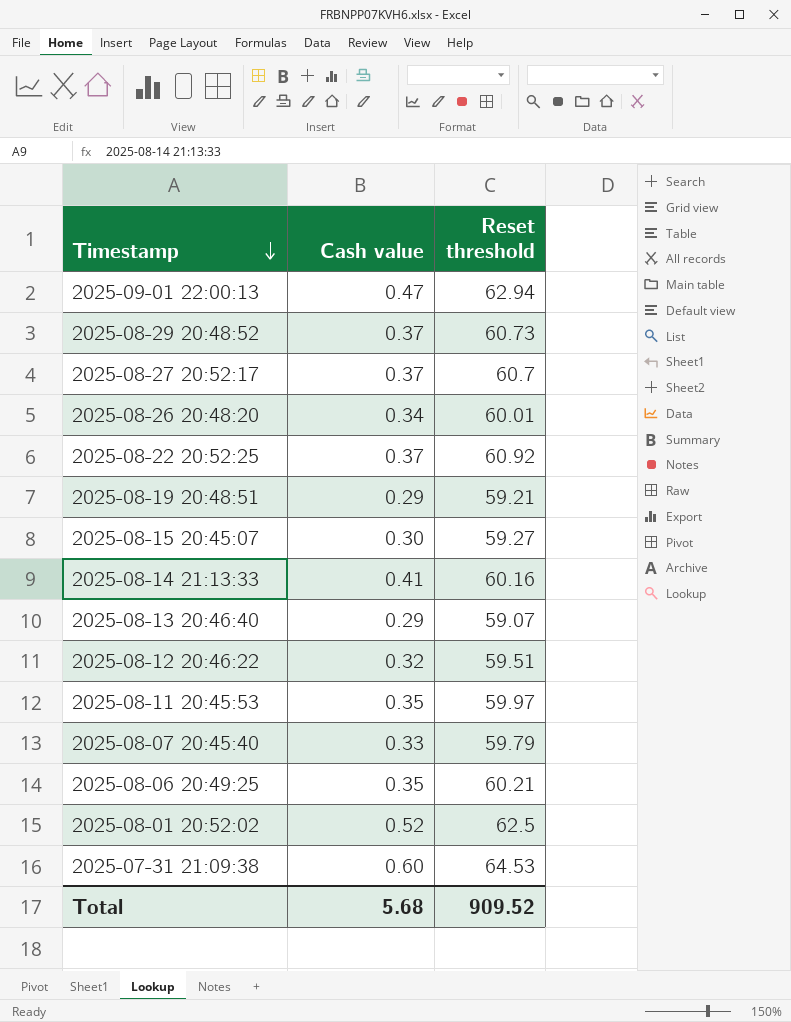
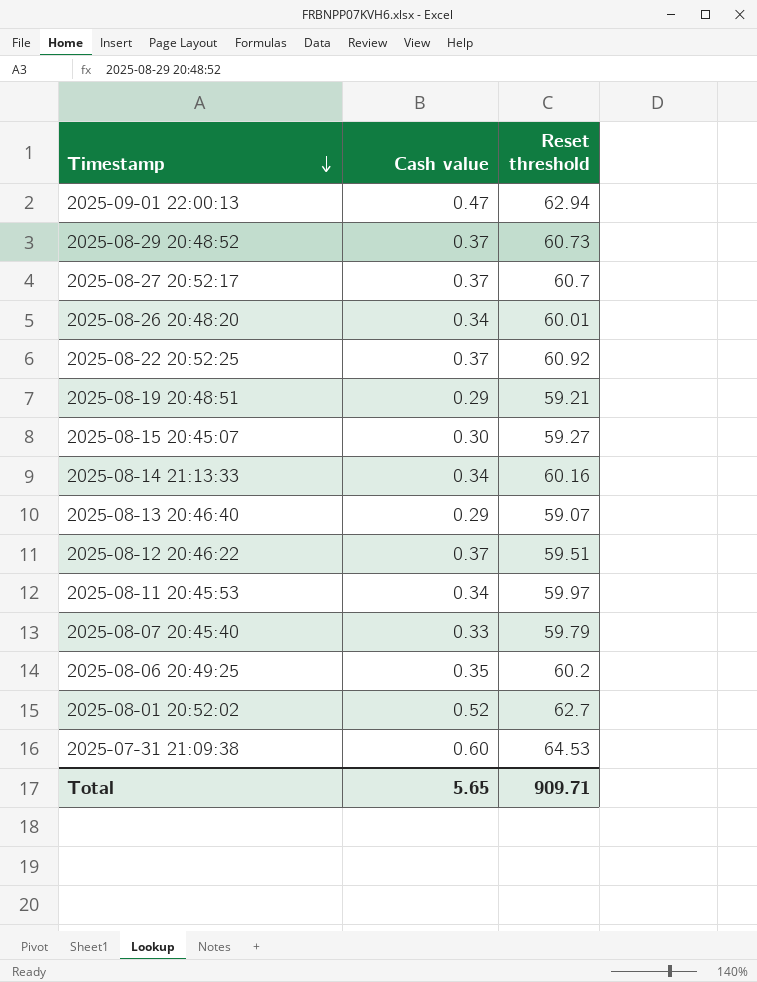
2025-08-14 21:13:33 | Cash value: 0.41 -> 0.34
2025-08-12 20:46:22 | Cash value: 0.32 -> 0.37
2025-08-11 20:45:53 | Cash value: 0.35 -> 0.34
2025-08-06 20:49:25 | Reset threshold: 60.21 -> 60.2
2025-08-01 20:52:02 | Reset threshold: 62.5 -> 62.7
Total | Cash value: 5.68 -> 5.65
Total | Reset threshold: 909.52 -> 909.71

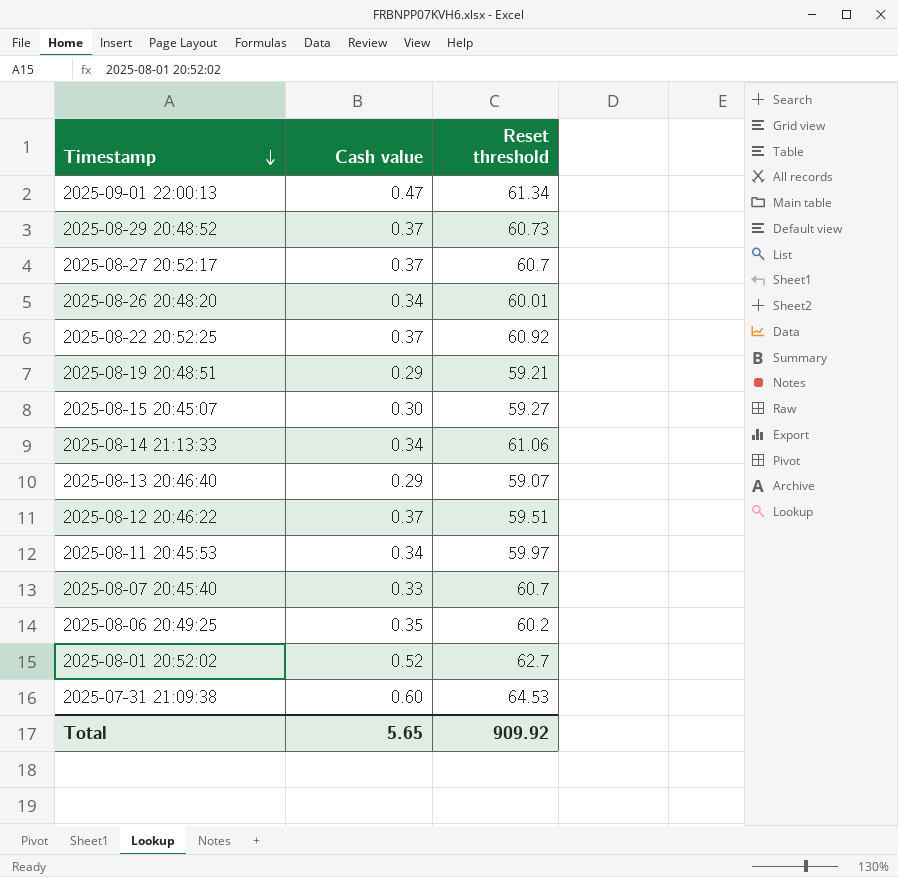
2025-09-01 22:00:13 | Reset threshold: 62.94 -> 61.34
2025-08-14 21:13:33 | Reset threshold: 60.16 -> 61.06
2025-08-07 20:45:40 | Reset threshold: 59.79 -> 60.7
Total | Reset threshold: 909.71 -> 909.92

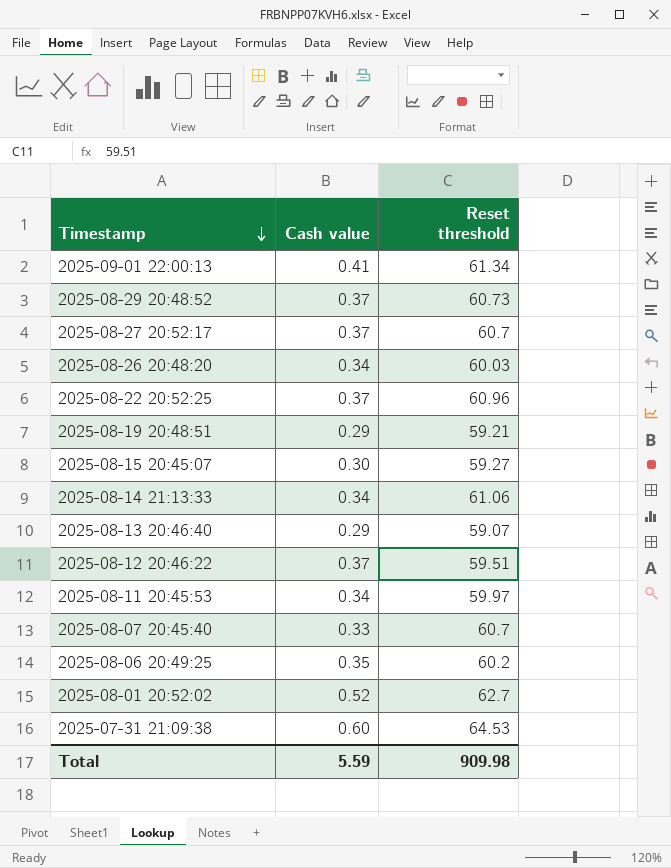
2025-09-01 22:00:13 | Cash value: 0.47 -> 0.41
2025-08-26 20:48:20 | Reset threshold: 60.01 -> 60.03
2025-08-22 20:52:25 | Reset threshold: 60.92 -> 60.96
Total | Cash value: 5.65 -> 5.59
Total | Reset threshold: 909.92 -> 909.98

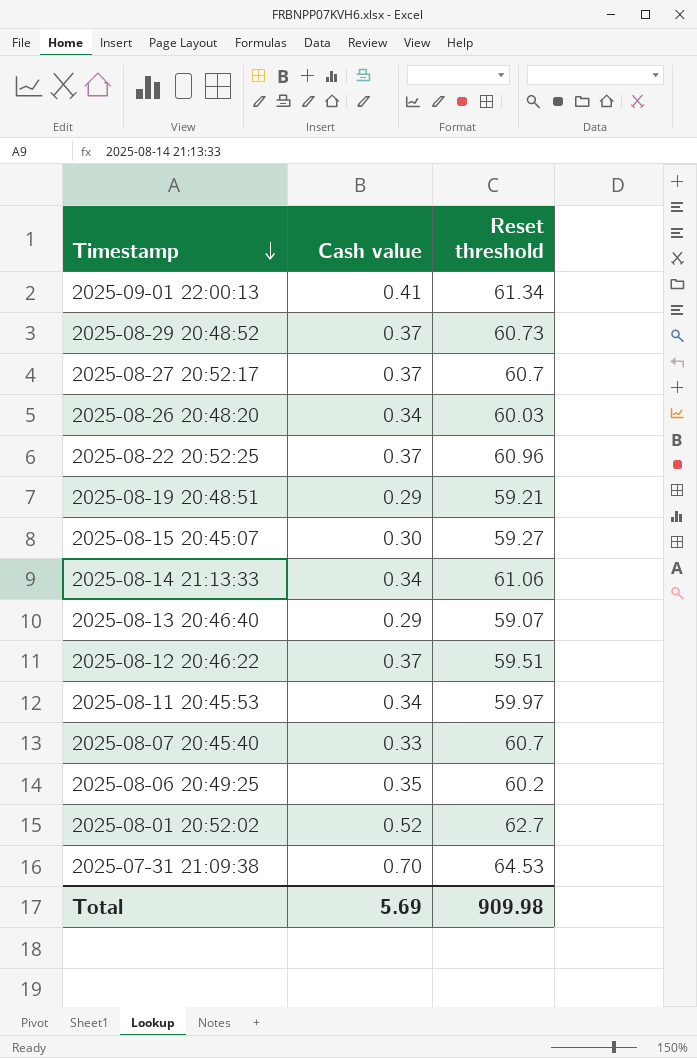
2025-07-31 21:09:38 | Cash value: 0.60 -> 0.70
Total | Cash value: 5.59 -> 5.69

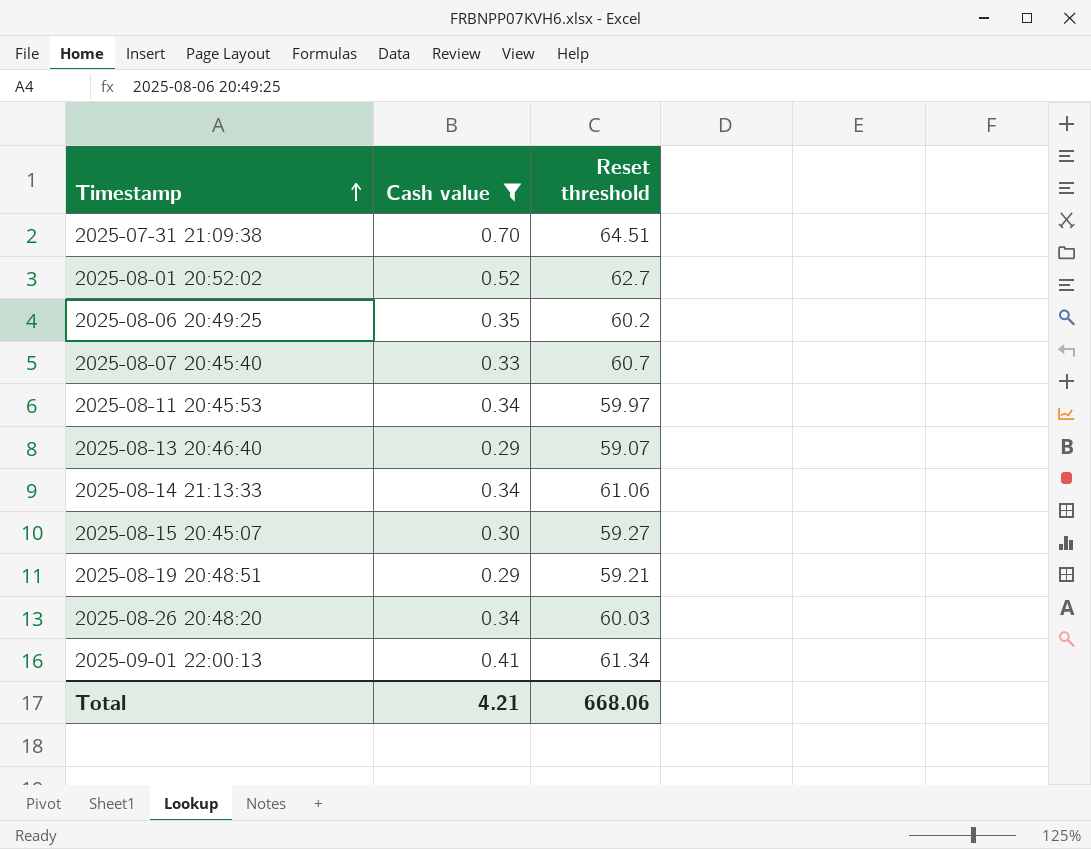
filter: none -> Cash value != 0.37
row order: Timestamp descending -> Timestamp ascending
2025-07-31 21:09:38 | Reset threshold: 64.53 -> 64.51
Total | Cash value: 5.69 -> 4.21
Total | Reset threshold: 909.98 -> 668.06

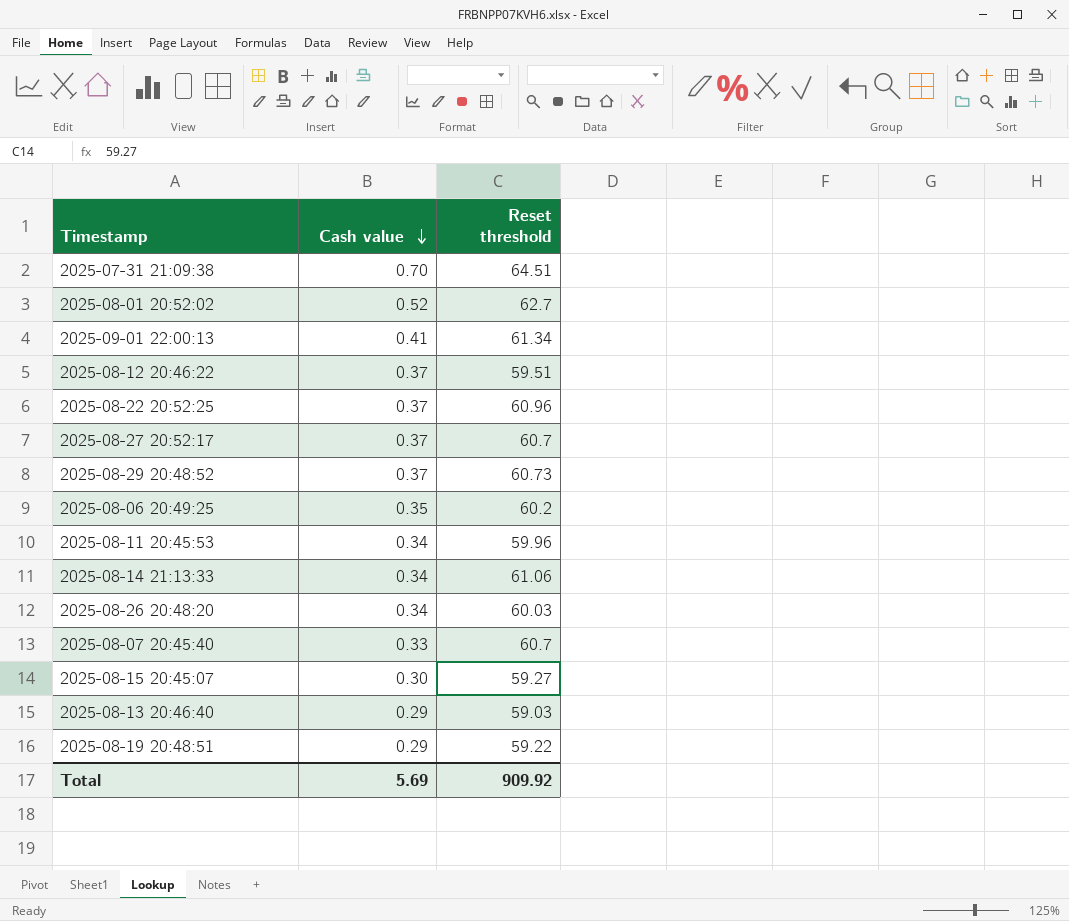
filter: Cash value != 0.37 -> none
row order: Timestamp ascending -> Cash value descending
2025-08-11 20:45:53 | Reset threshold: 59.97 -> 59.96
2025-08-13 20:46:40 | Reset threshold: 59.07 -> 59.03
2025-08-19 20:48:51 | Reset threshold: 59.21 -> 59.22
Total | Cash value: 4.21 -> 5.69
Total | Reset threshold: 668.06 -> 909.92

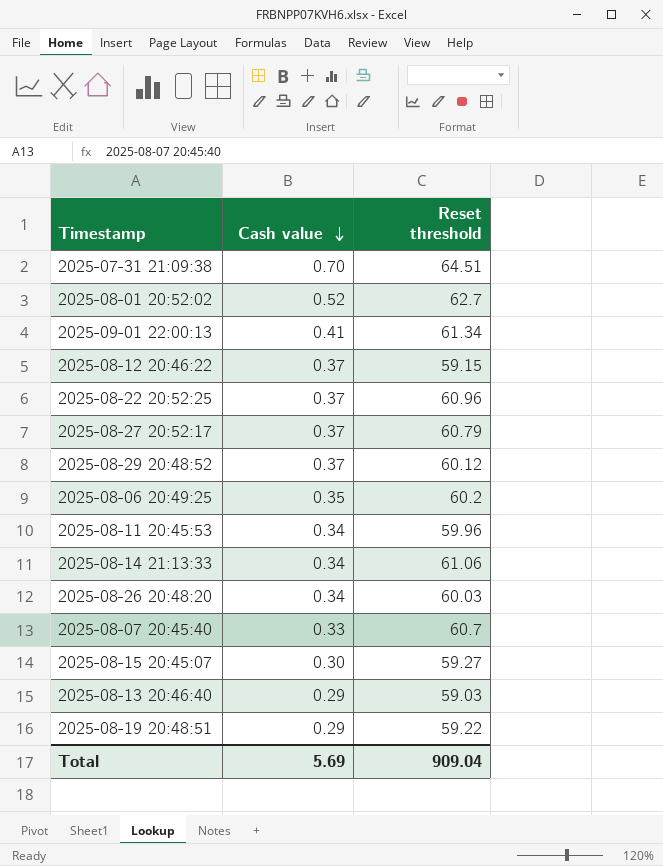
2025-08-12 20:46:22 | Reset threshold: 59.51 -> 59.15
2025-08-27 20:52:17 | Reset threshold: 60.7 -> 60.79
2025-08-29 20:48:52 | Reset threshold: 60.73 -> 60.12
Total | Reset threshold: 909.92 -> 909.04

